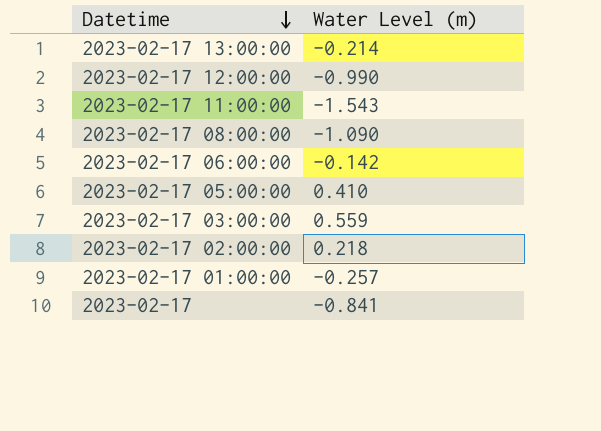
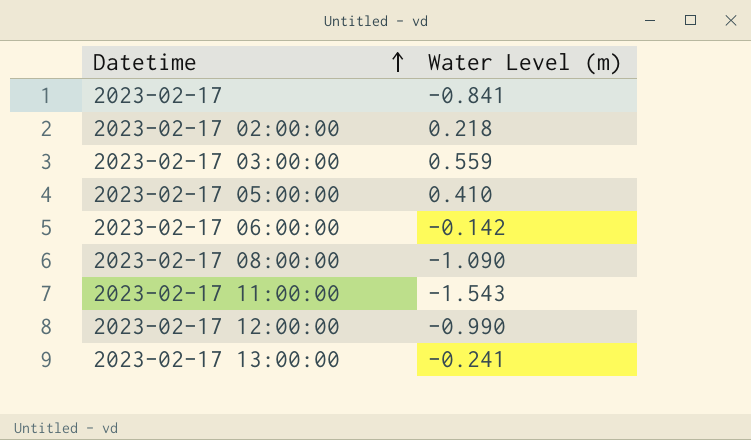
row order: Datetime descending -> Datetime ascending
row 2023-02-17 01:00:00: -0.257 -> none
2023-02-17 13:00:00 | Water Level (m): -0.214 -> -0.241

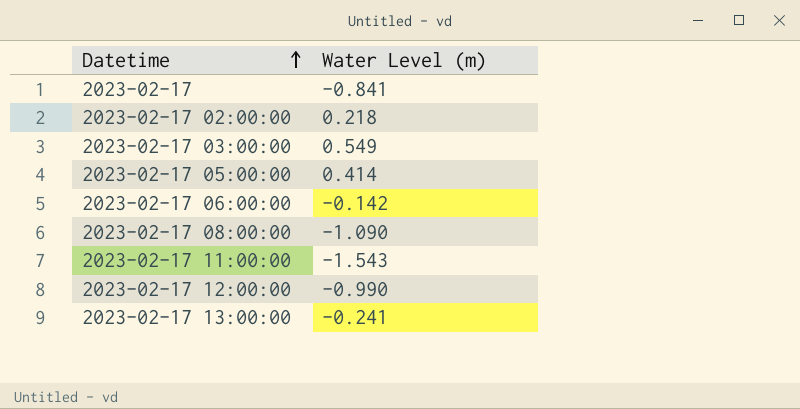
2023-02-17 03:00:00 | Water Level (m): 0.559 -> 0.549
2023-02-17 05:00:00 | Water Level (m): 0.410 -> 0.414

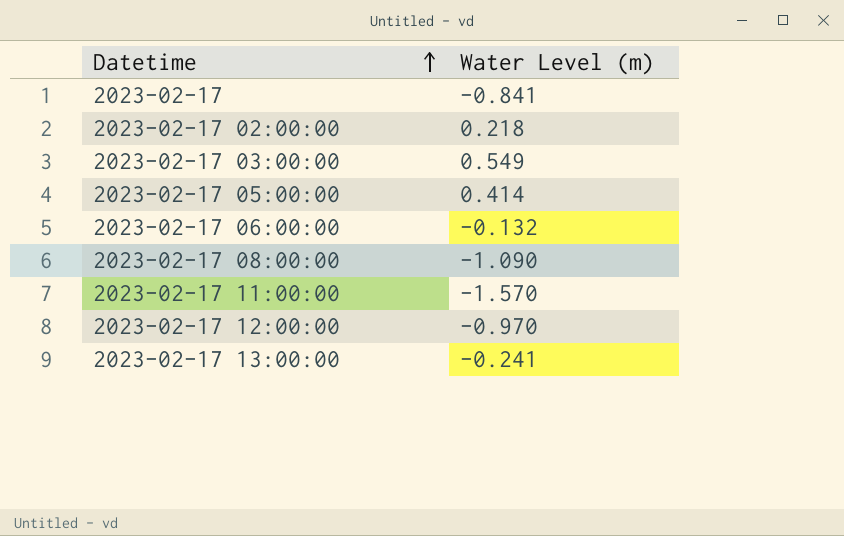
2023-02-17 06:00:00 | Water Level (m): -0.142 -> -0.132
2023-02-17 11:00:00 | Water Level (m): -1.543 -> -1.570
2023-02-17 12:00:00 | Water Level (m): -0.990 -> -0.970

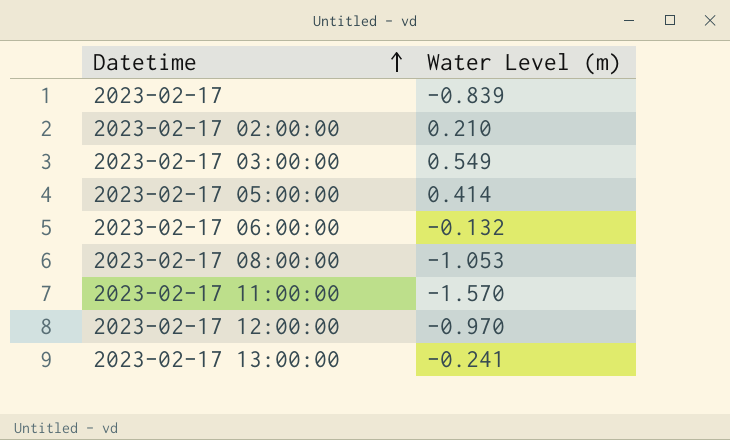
2023-02-17 | Water Level (m): -0.841 -> -0.839
2023-02-17 02:00:00 | Water Level (m): 0.218 -> 0.210
2023-02-17 08:00:00 | Water Level (m): -1.090 -> -1.053

